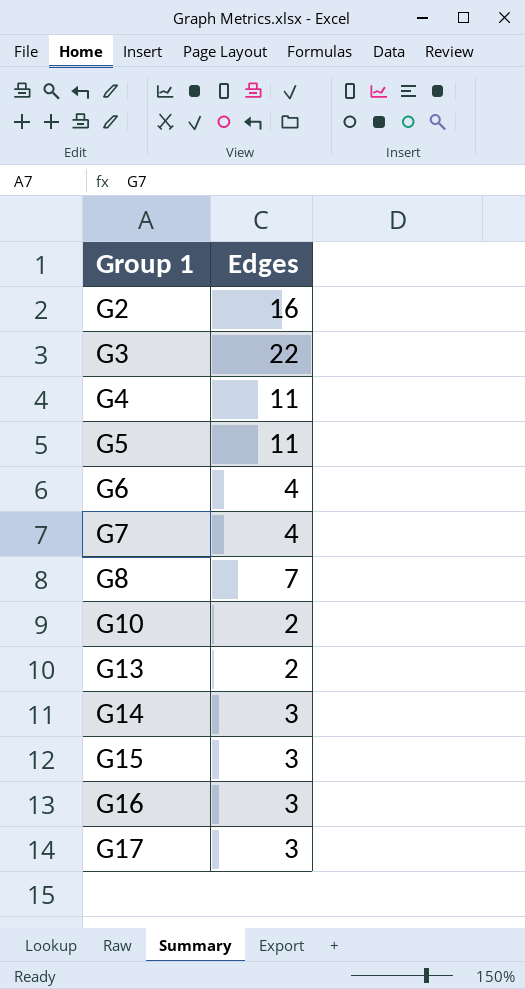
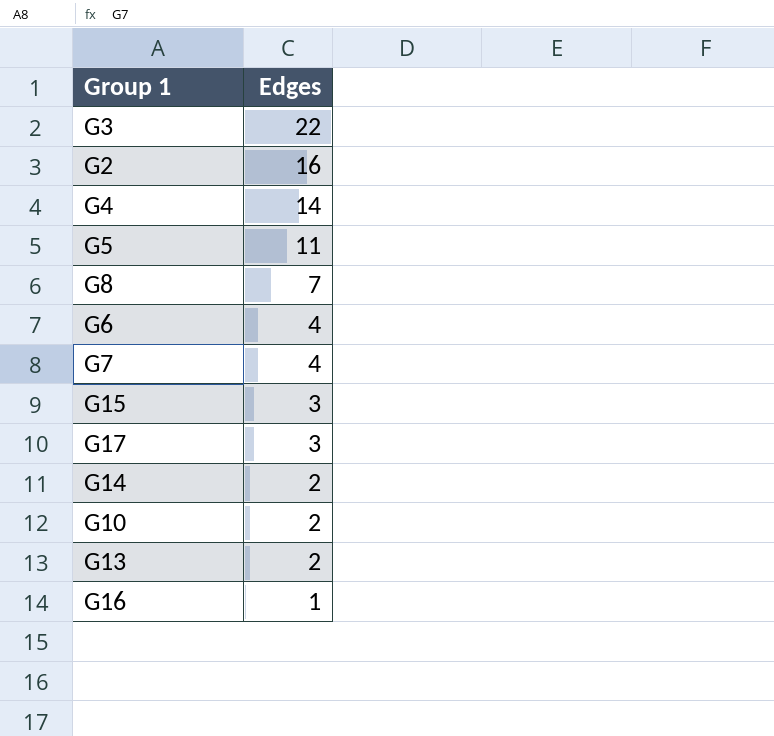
row order: Group 1 ascending -> Edges descending
G4 | Edges: 11 -> 14
G14 | Edges: 3 -> 2
G16 | Edges: 3 -> 1

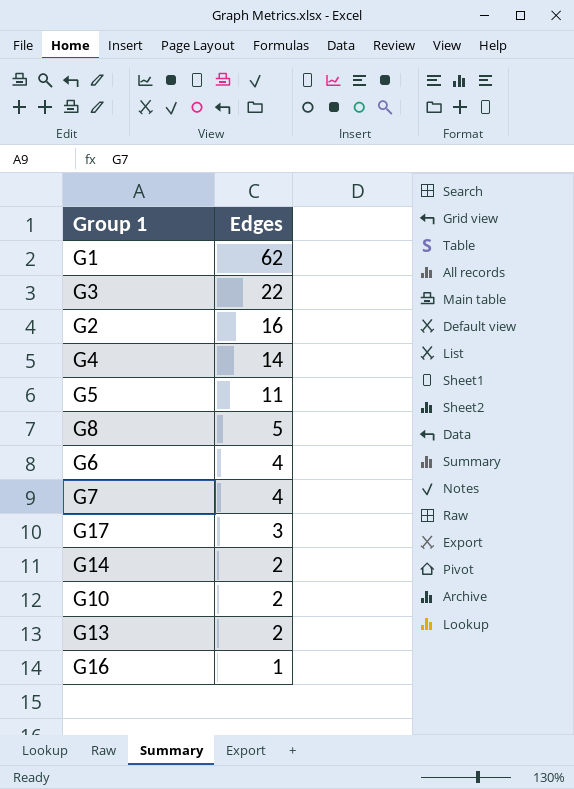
row G15: 3 -> none
row G1: none -> 62
G8 | Edges: 7 -> 5

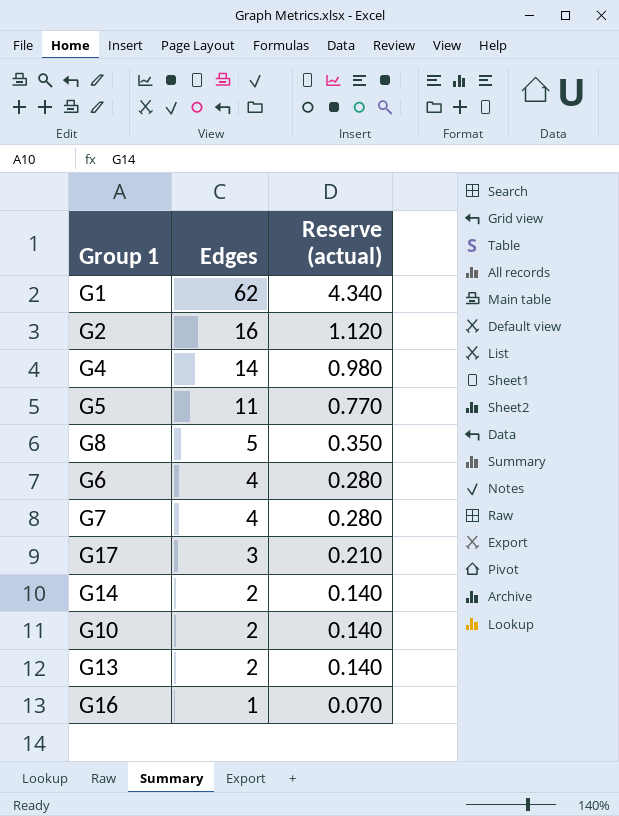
column Reserve (actual) | formula: none -> [Edges] * 0.07
row G3: 22 -> none

